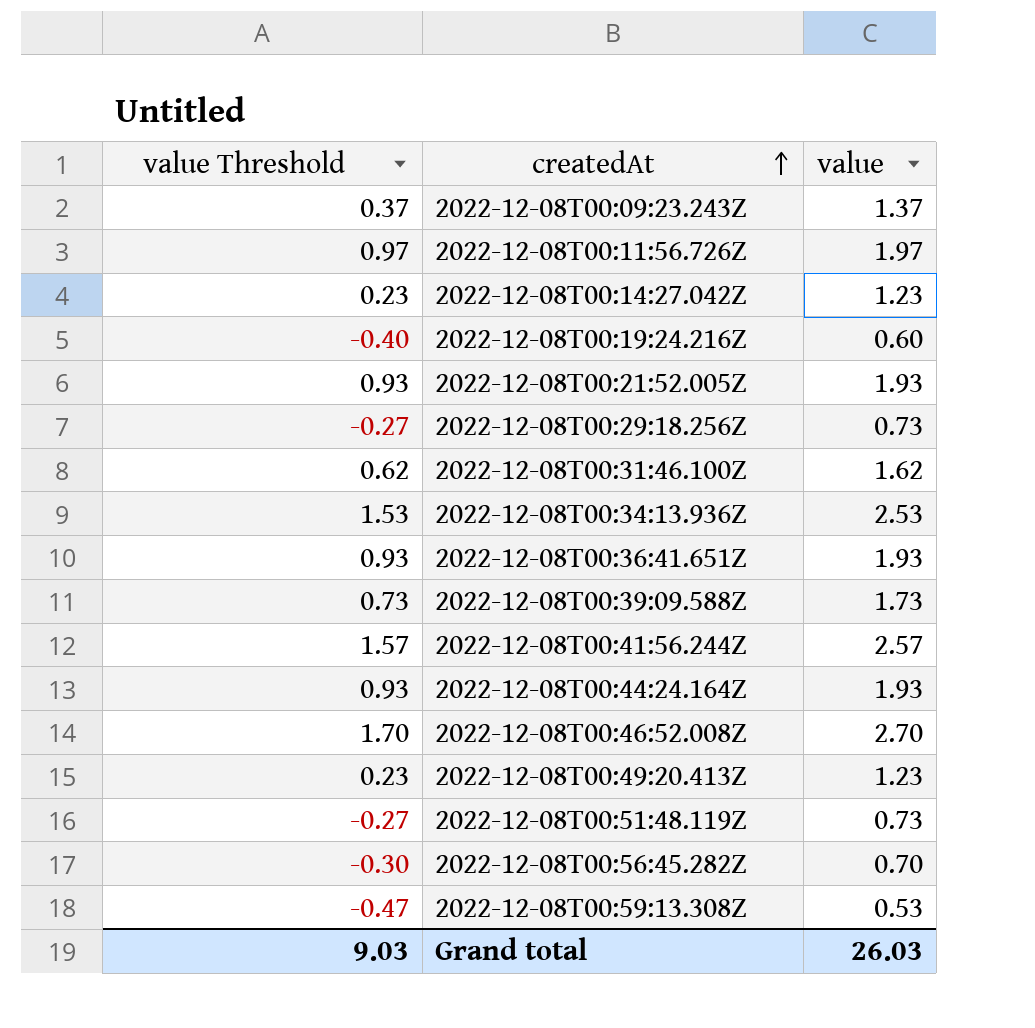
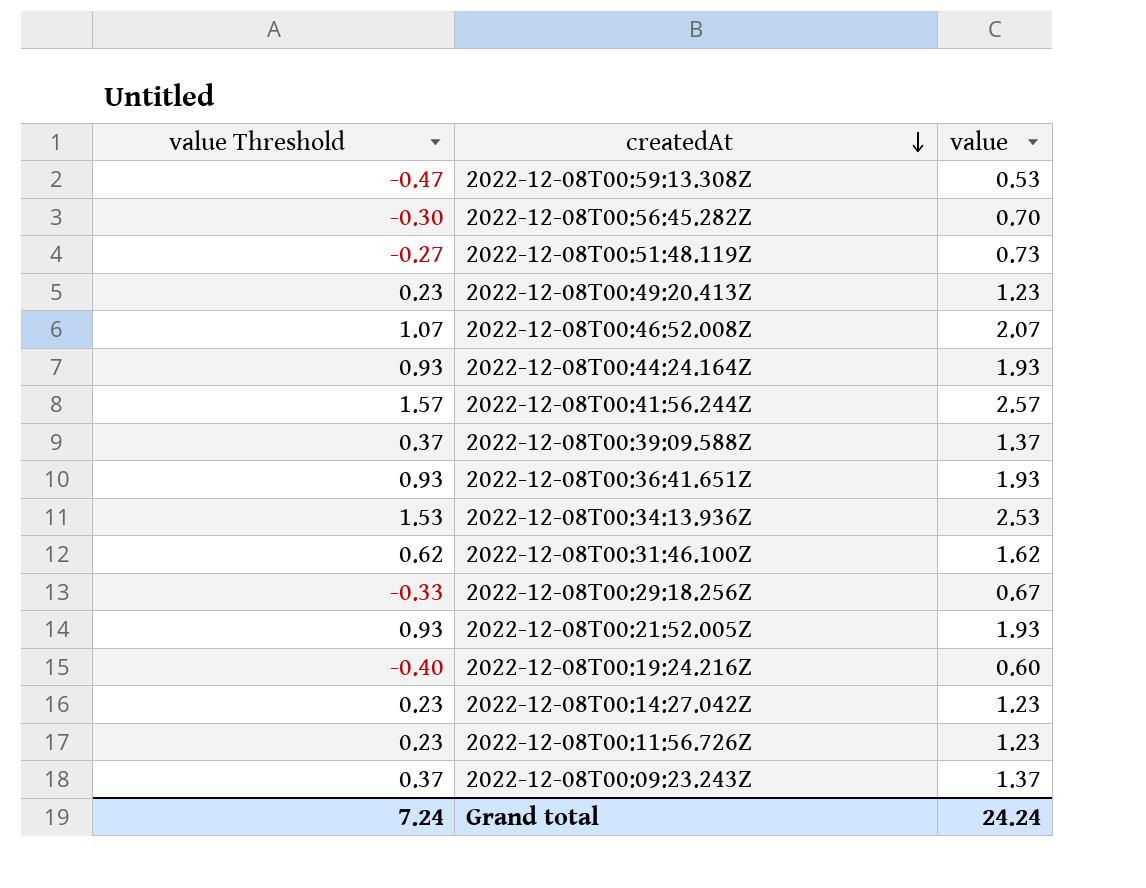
row order: createdAt ascending -> createdAt descending
2022-12-08T00:46:52.008Z | value Threshold: 1.70 -> 1.07
2022-12-08T00:46:52.008Z | value: 2.70 -> 2.07
2022-12-08T00:39:09.588Z | value Threshold: 0.73 -> 0.37
2022-12-08T00:39:09.588Z | value: 1.73 -> 1.37
2022-12-08T00:29:18.256Z | value Threshold: -0.27 -> -0.33
2022-12-08T00:29:18.256Z | value: 0.73 -> 0.67
2022-12-08T00:11:56.726Z | value Threshold: 0.97 -> 0.23
2022-12-08T00:11:56.726Z | value: 1.97 -> 1.23
Grand total | value Threshold: 9.03 -> 7.24
Grand total | value: 26.03 -> 24.24

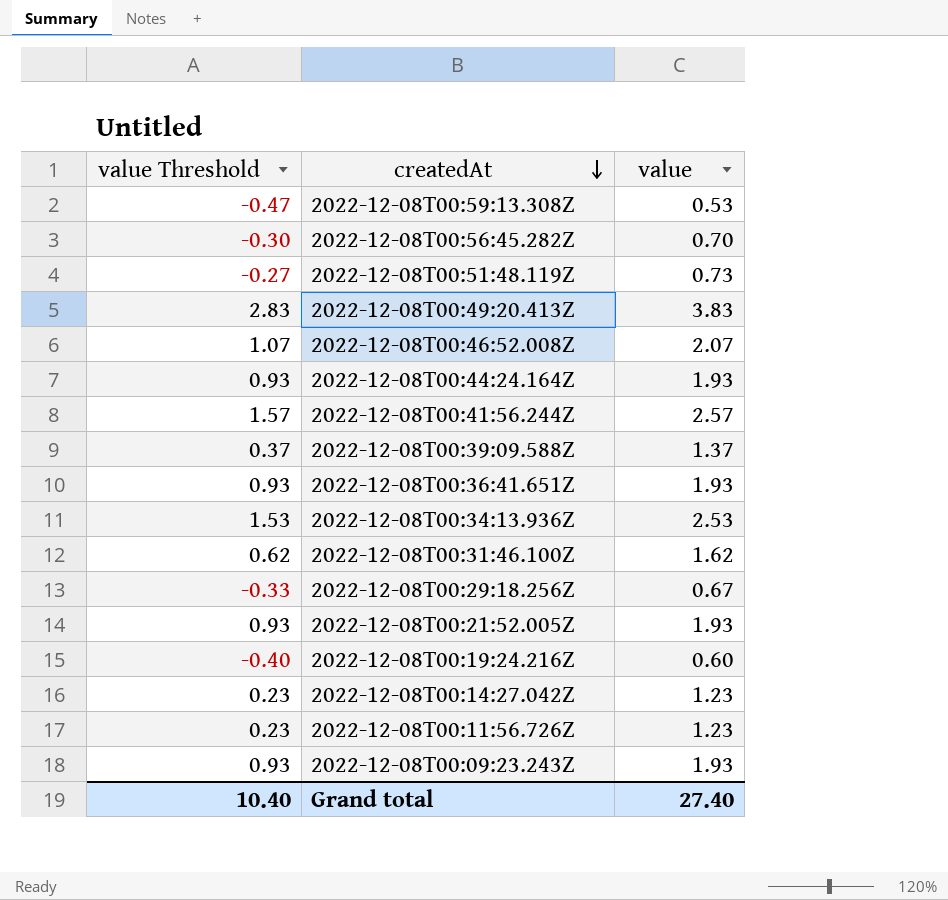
2022-12-08T00:49:20.413Z | value Threshold: 0.23 -> 2.83
2022-12-08T00:49:20.413Z | value: 1.23 -> 3.83
2022-12-08T00:09:23.243Z | value Threshold: 0.37 -> 0.93
2022-12-08T00:09:23.243Z | value: 1.37 -> 1.93
Grand total | value Threshold: 7.24 -> 10.40
Grand total | value: 24.24 -> 27.40

